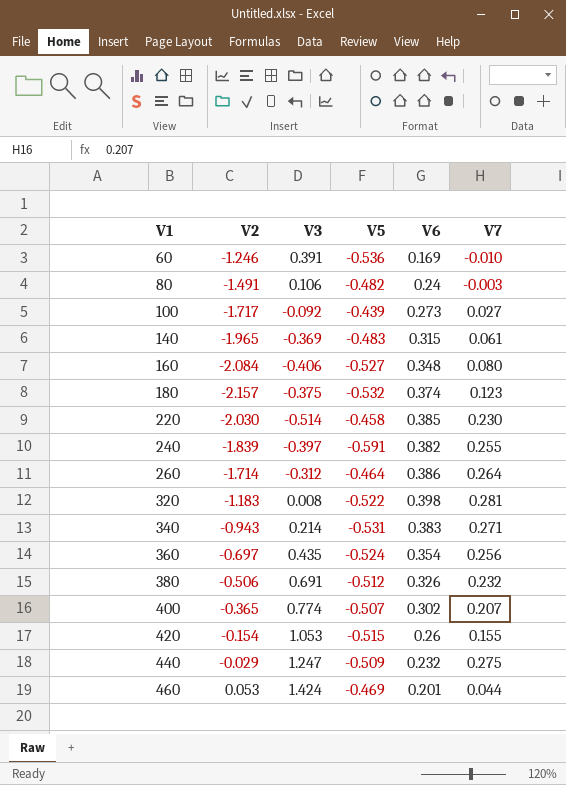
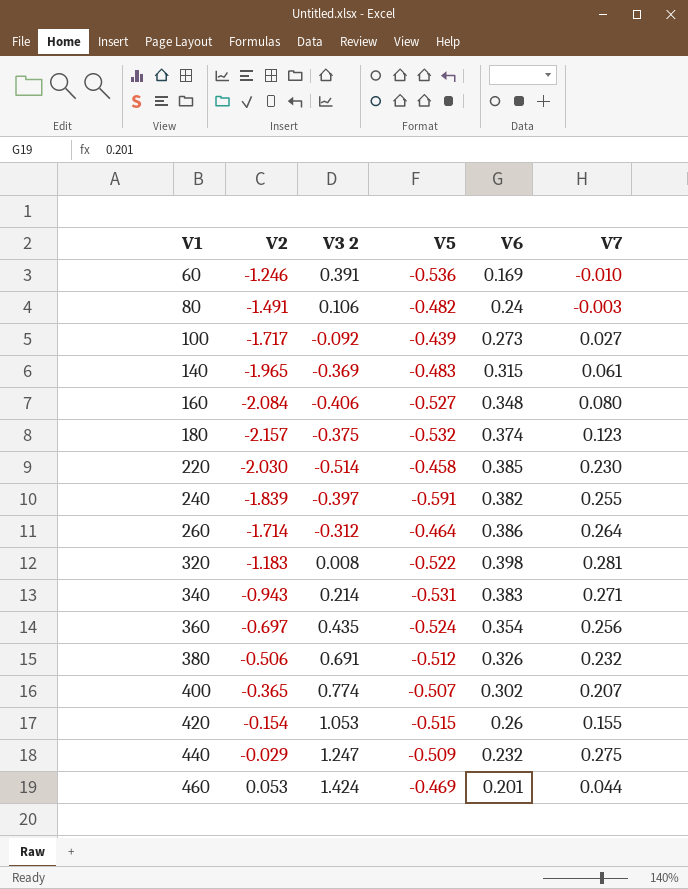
column name: V3 -> V3 2

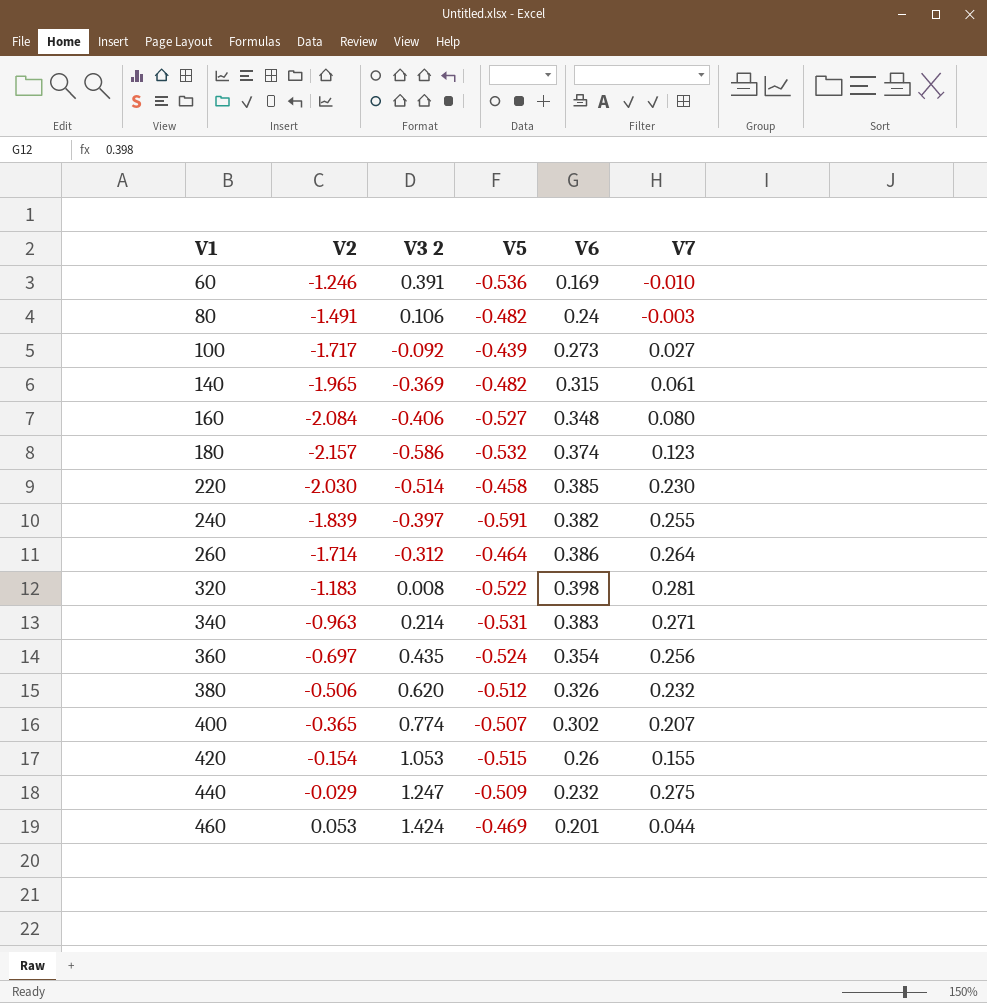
140 | V5: -0.483 -> -0.482
180 | V3 2: -0.375 -> -0.586
340 | V2: -0.943 -> -0.963
380 | V3 2: 0.691 -> 0.620

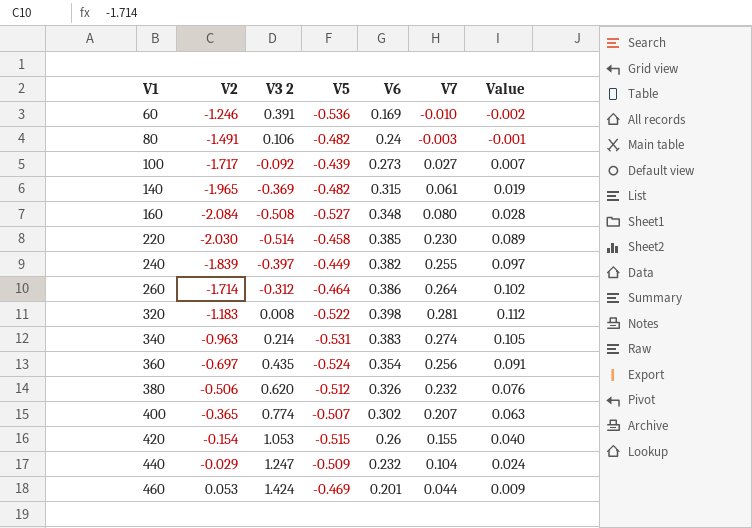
column Value | formula: none -> [V6] * [V7]
row 180: -2.157 | -0.586 | -0.532 | 0.374 | 0.123 -> none
160 | V3 2: -0.406 -> -0.508
240 | V5: -0.591 -> -0.449
340 | V7: 0.271 -> 0.274
440 | V7: 0.275 -> 0.104

